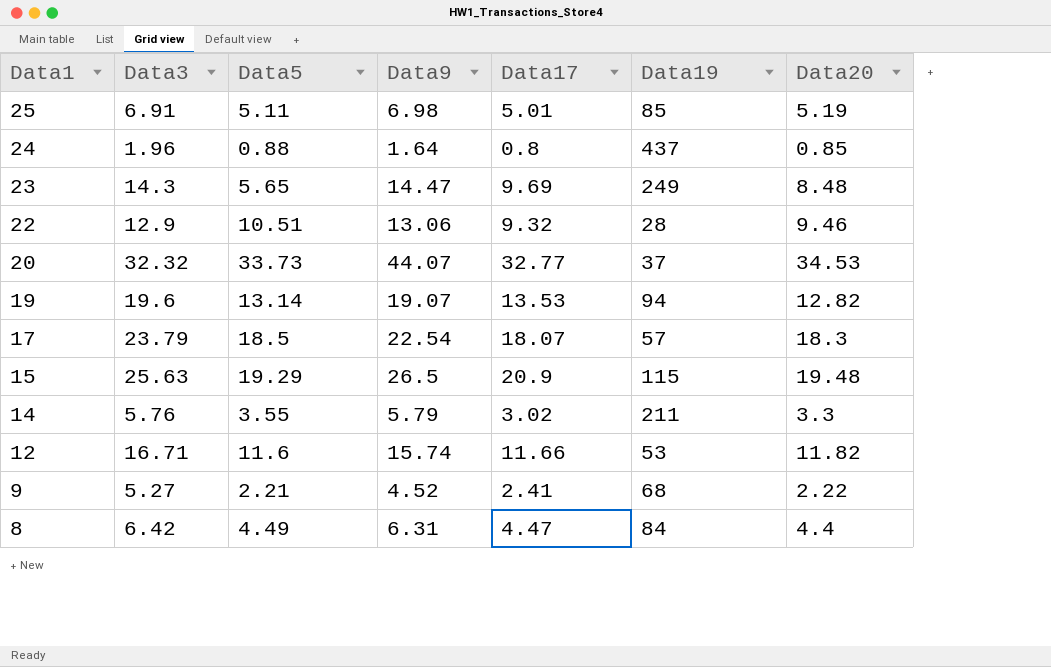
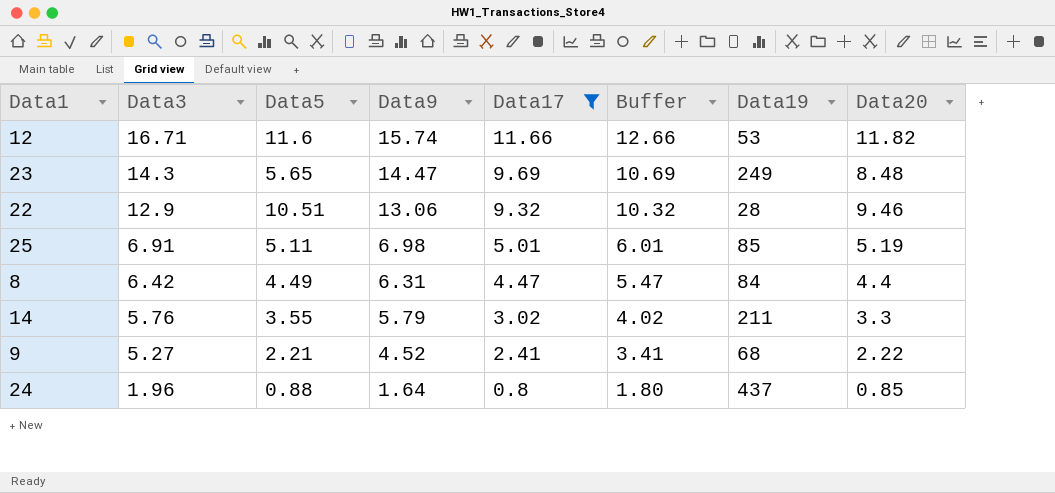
filter: none -> Data17 <= 11.66
row order: Data1 descending -> Data3 descending
column Buffer | formula: none -> [Data17] + 1

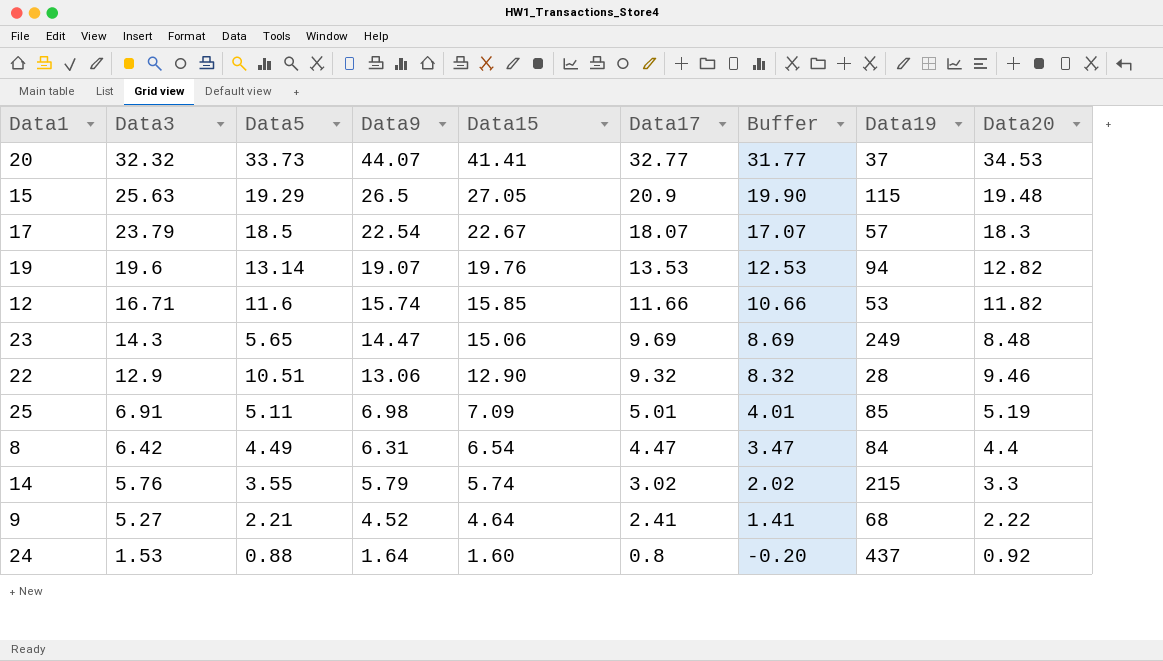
filter: Data17 <= 11.66 -> none
column Data15 | position: none -> 5
column Buffer | formula: [Data17] + 1 -> [Data17] - 1
14 | Data19: 211 -> 215
24 | Data3: 1.96 -> 1.53
24 | Data20: 0.85 -> 0.92

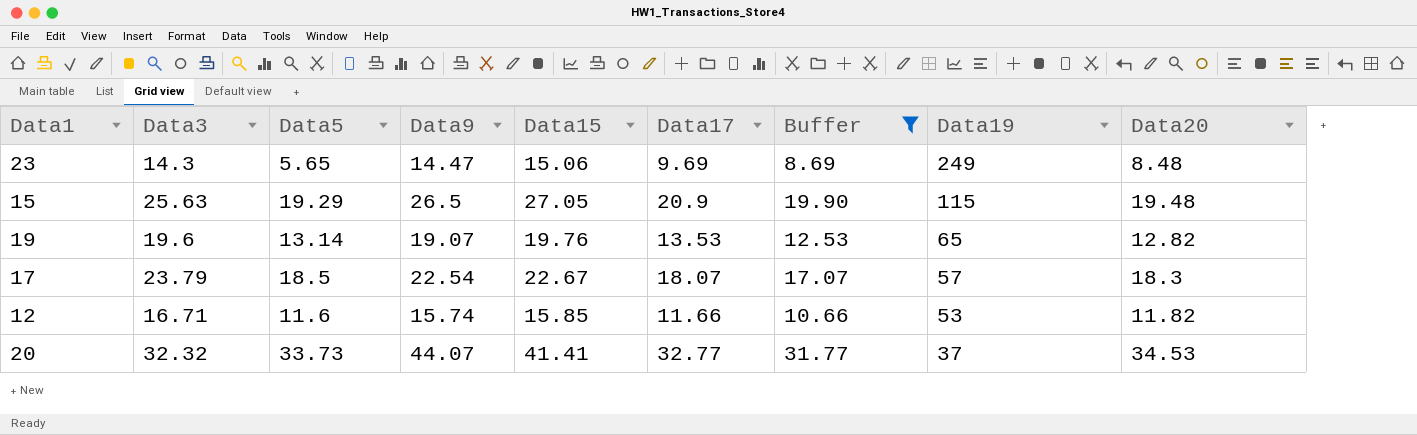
filter: none -> Buffer >= 8.69
row order: Data3 descending -> Data19 descending
19 | Data19: 94 -> 65

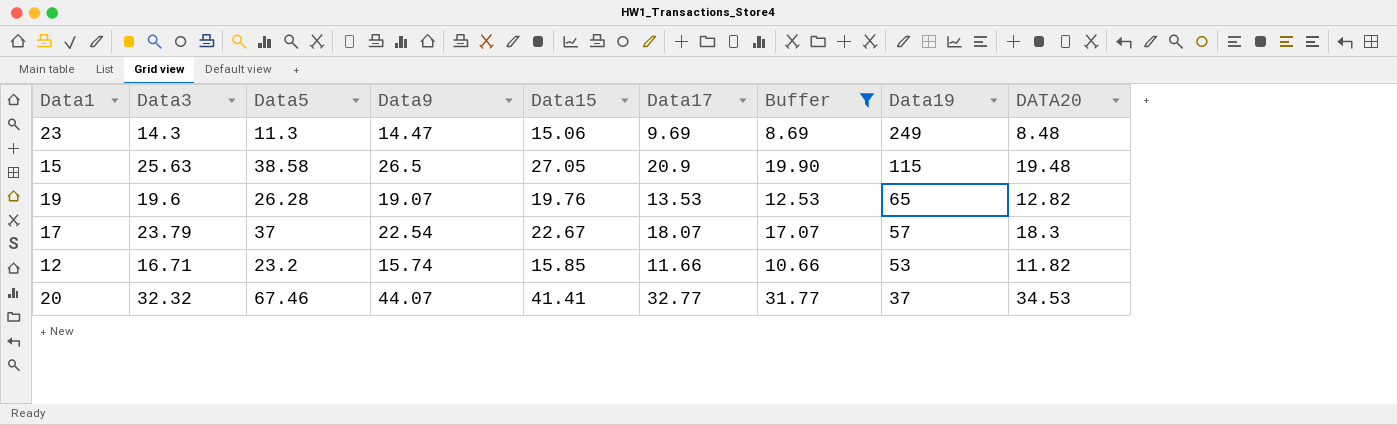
column name: Data20 -> DATA20
23 | Data5: 5.65 -> 11.3
15 | Data5: 19.29 -> 38.58
19 | Data5: 13.14 -> 26.28
17 | Data5: 18.5 -> 37
12 | Data5: 11.6 -> 23.2
20 | Data5: 33.73 -> 67.46

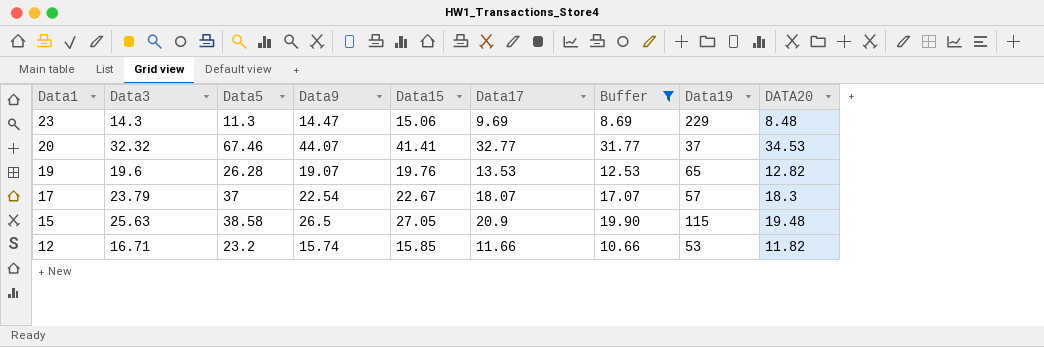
row order: Data19 descending -> Data1 descending
23 | Data19: 249 -> 229

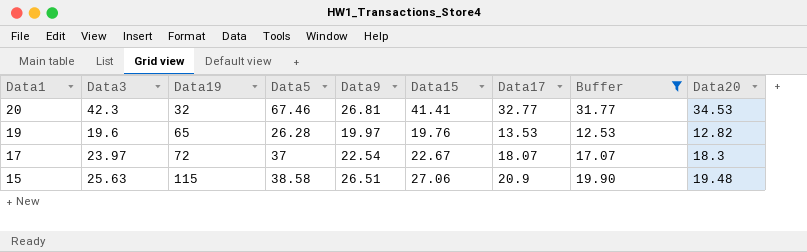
column Data19 | position: 8 -> 3
column name: DATA20 -> Data20
row 23: 14.3 | 11.3 | 14.47 | 15.06 | 9.69 | 8.69 | 229 | 8.48 -> none
row 12: 16.71 | 23.2 | 15.74 | 15.85 | 11.66 | 10.66 | 53 | 11.82 -> none
20 | Data3: 32.32 -> 42.3
20 | Data19: 37 -> 32
20 | Data9: 44.07 -> 26.81
19 | Data9: 19.07 -> 19.97
17 | Data3: 23.79 -> 23.97
17 | Data19: 57 -> 72
15 | Data9: 26.5 -> 26.51
15 | Data15: 27.05 -> 27.06

